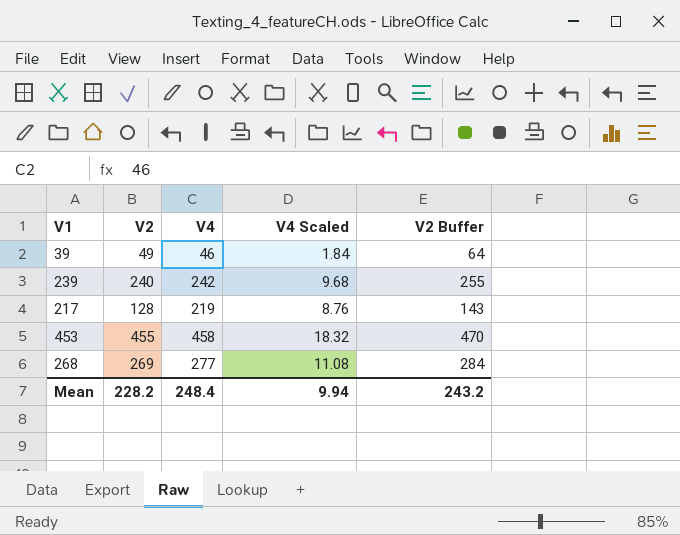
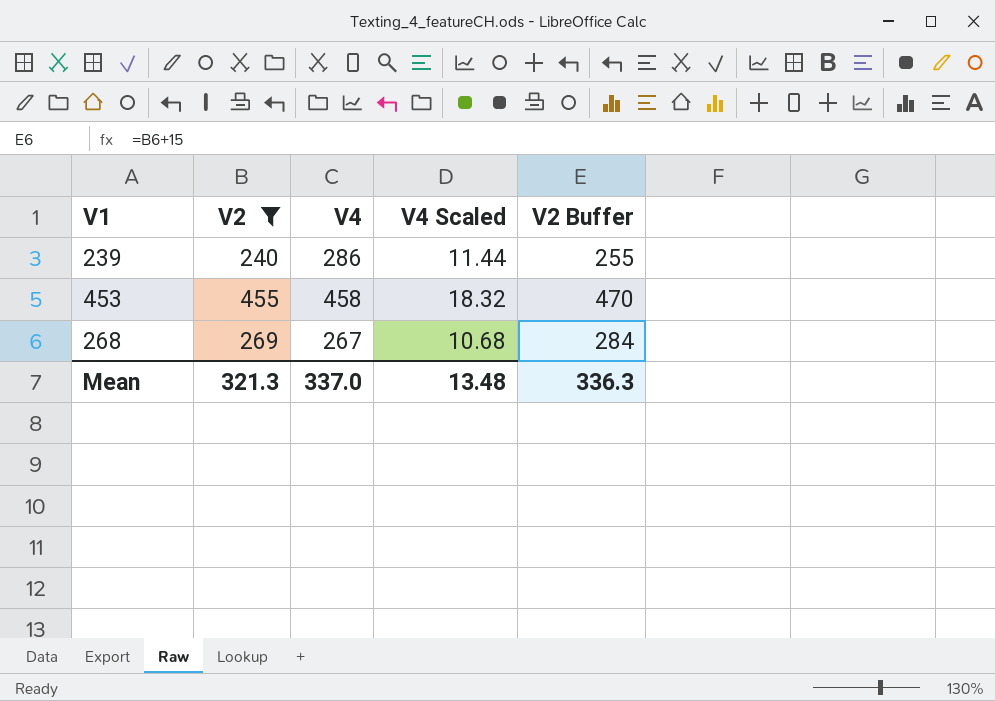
filter: none -> V2 >= 240
239 | V4: 242 -> 286
239 | V4 Scaled: 9.68 -> 11.44
268 | V4: 277 -> 267
268 | V4 Scaled: 11.08 -> 10.68
Mean | V2: 228.2 -> 321.3
Mean | V4: 248.4 -> 337.0
Mean | V4 Scaled: 9.94 -> 13.48
Mean | V2 Buffer: 243.2 -> 336.3

